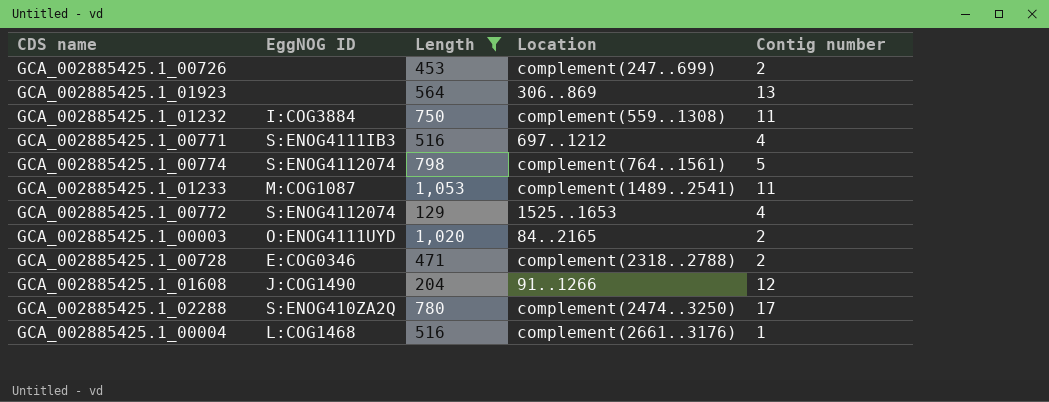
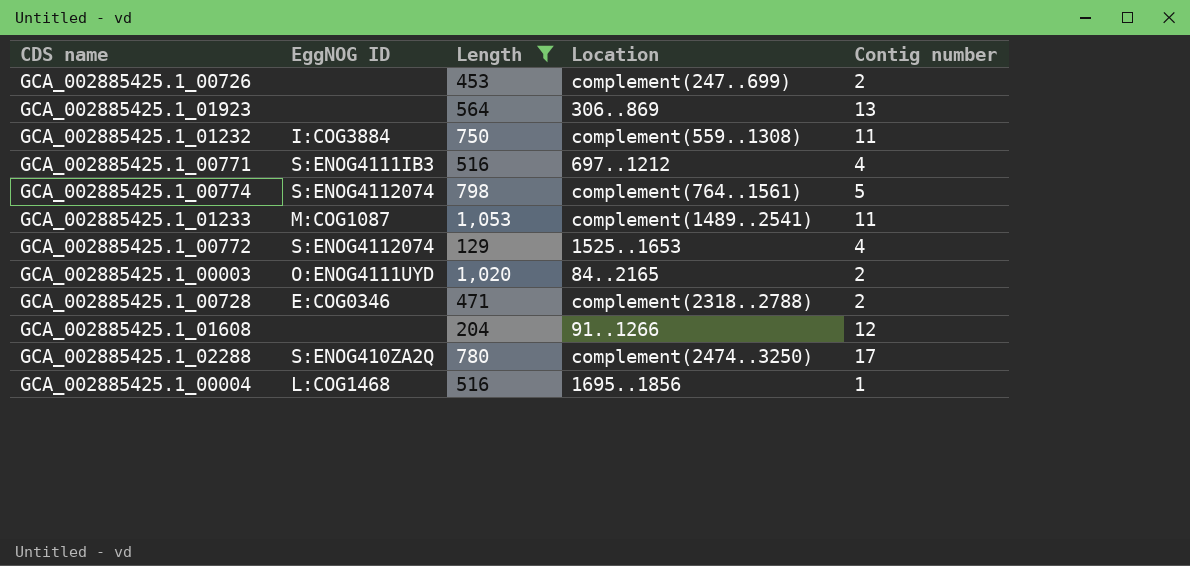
GCA_002885425.1_01608 | EggNOG ID: J:COG1490 -> none
GCA_002885425.1_00004 | Location: complement(2661..3176) -> 1695..1856

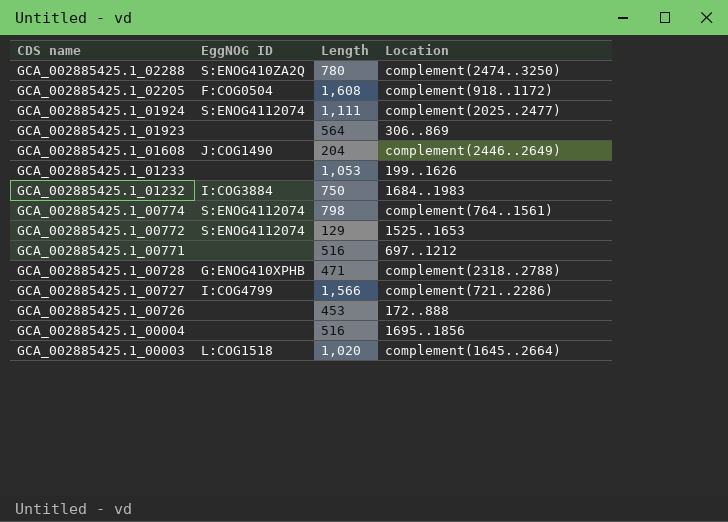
filter: Length <= 1,053 -> none
row order: none -> CDS name descending
column Contig number | position: 5 -> none
GCA_002885425.1_01608 | EggNOG ID: none -> J:COG1490
GCA_002885425.1_01608 | Location: 91..1266 -> complement(2446..2649)
GCA_002885425.1_01233 | EggNOG ID: M:COG1087 -> none
GCA_002885425.1_01233 | Location: complement(1489..2541) -> 199..1626
GCA_002885425.1_01232 | Location: complement(559..1308) -> 1684..1983
GCA_002885425.1_00771 | EggNOG ID: S:ENOG4111IB3 -> none
GCA_002885425.1_00728 | EggNOG ID: E:COG0346 -> G:ENOG410XPHB
GCA_002885425.1_00726 | Location: complement(247..699) -> 172..888
GCA_002885425.1_00004 | EggNOG ID: L:COG1468 -> none
GCA_002885425.1_00003 | EggNOG ID: O:ENOG4111UYD -> L:COG1518
GCA_002885425.1_00003 | Location: 84..2165 -> complement(1645..2664)

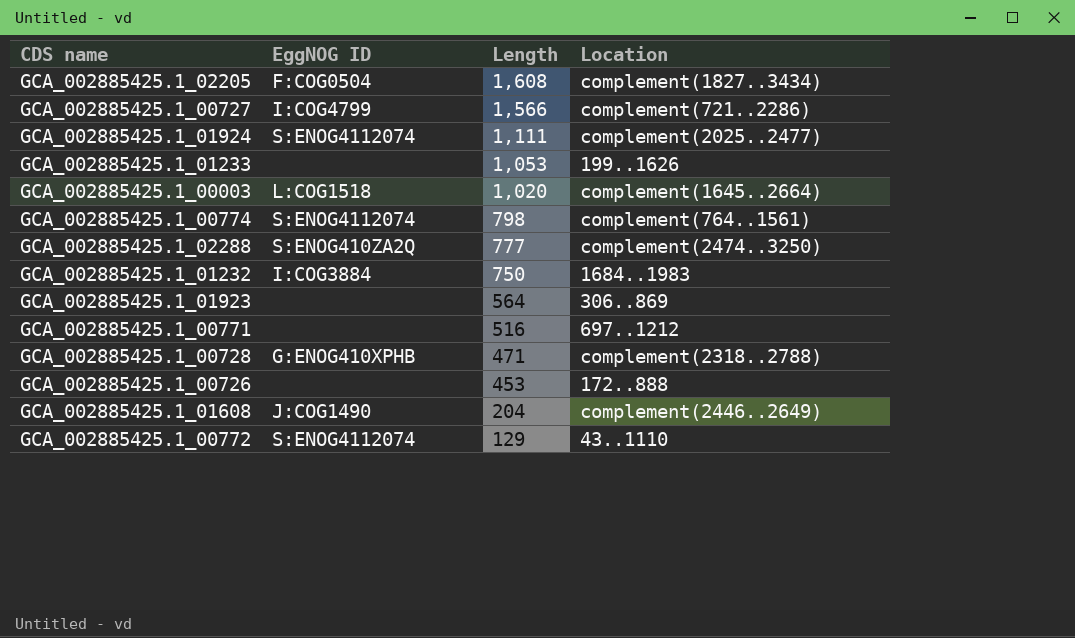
row order: CDS name descending -> Length descending
row GCA_002885425.1_00004: none | 516 | 1695..1856 -> none
GCA_002885425.1_02205 | Location: complement(918..1172) -> complement(1827..3434)
GCA_002885425.1_02288 | Length: 780 -> 777
GCA_002885425.1_00772 | Location: 1525..1653 -> 43..1110

